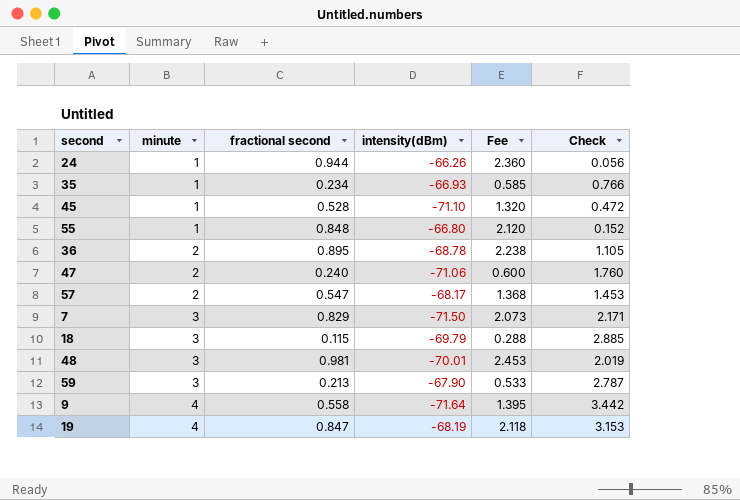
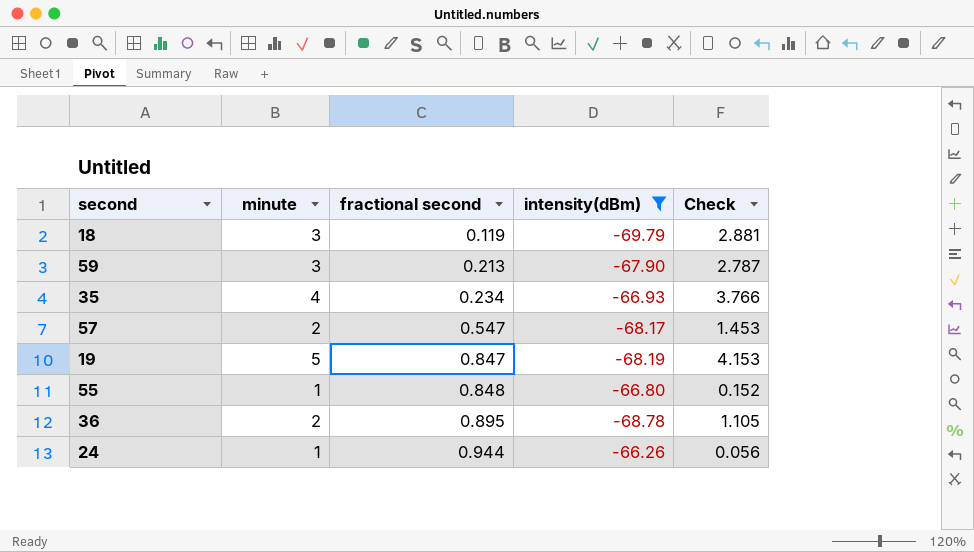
filter: none -> intensity(dBm) >= -69.79
row order: minute ascending -> fractional second ascending
column Fee | formula: [fractional second] * 2.5 -> none
18 | fractional second: 0.115 -> 0.119
18 | Check: 2.885 -> 2.881
35 | minute: 1 -> 4
35 | Check: 0.766 -> 3.766
19 | minute: 4 -> 5
19 | Check: 3.153 -> 4.153

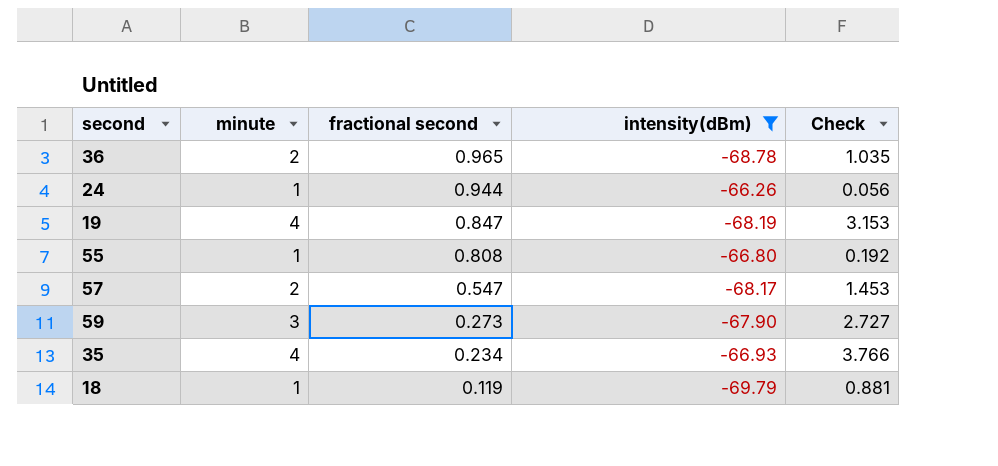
row order: fractional second ascending -> fractional second descending
36 | fractional second: 0.895 -> 0.965
36 | Check: 1.105 -> 1.035
19 | minute: 5 -> 4
19 | Check: 4.153 -> 3.153
55 | fractional second: 0.848 -> 0.808
55 | Check: 0.152 -> 0.192
59 | fractional second: 0.213 -> 0.273
59 | Check: 2.787 -> 2.727
18 | minute: 3 -> 1
18 | Check: 2.881 -> 0.881

